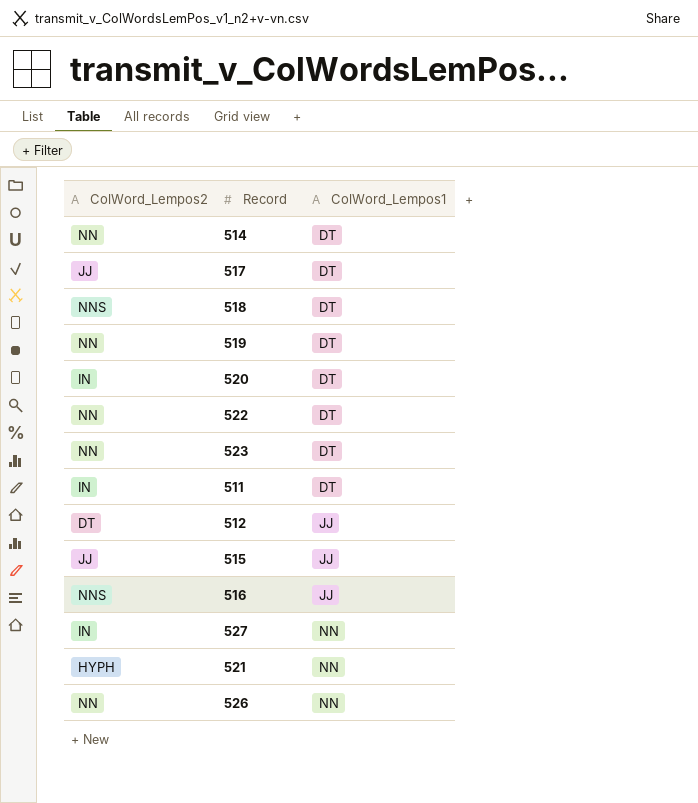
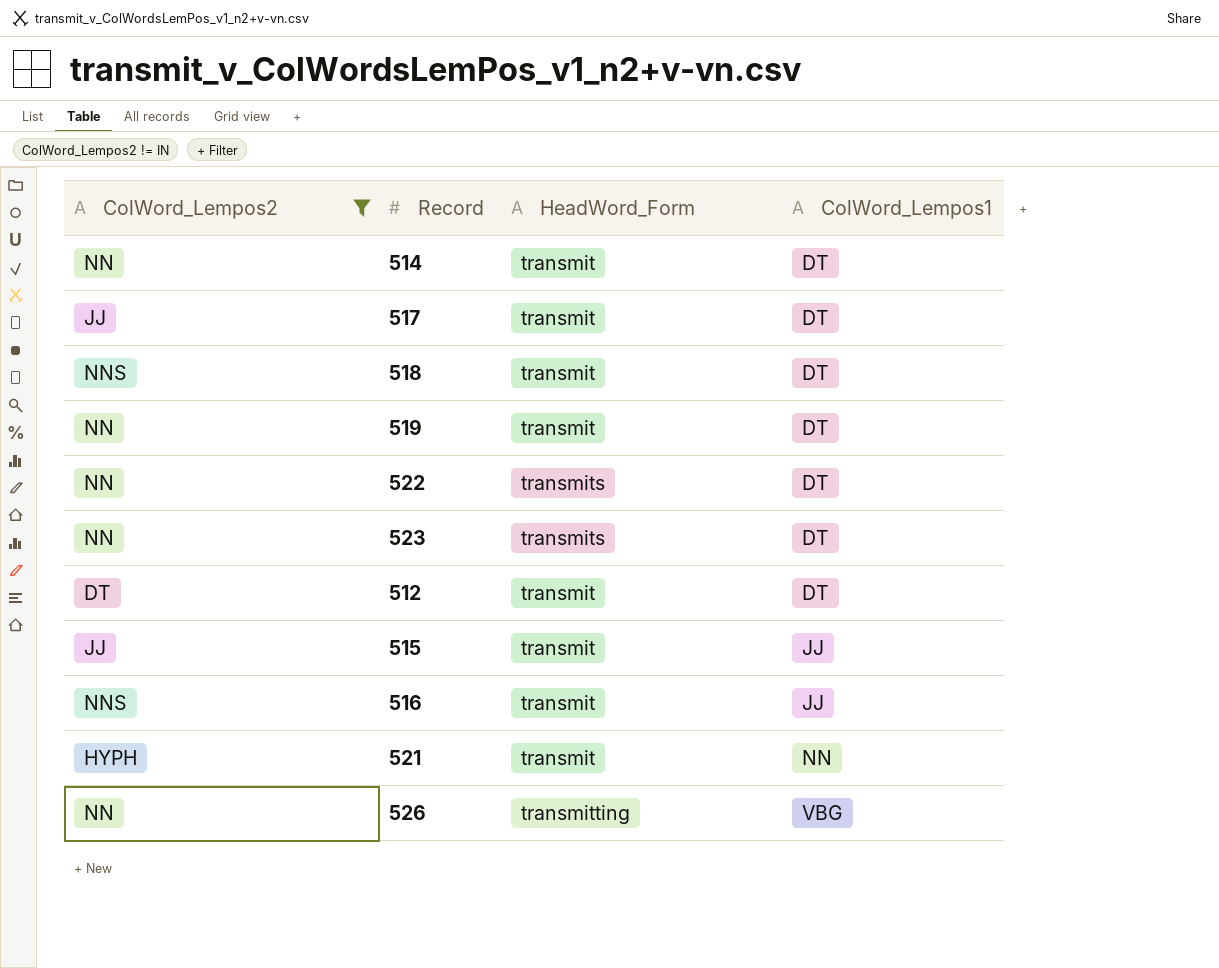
filter: none -> ColWord_Lempos2 != IN
column HeadWord_Form | position: none -> 3
512 | ColWord_Lempos1: JJ -> DT
526 | ColWord_Lempos1: NN -> VBG

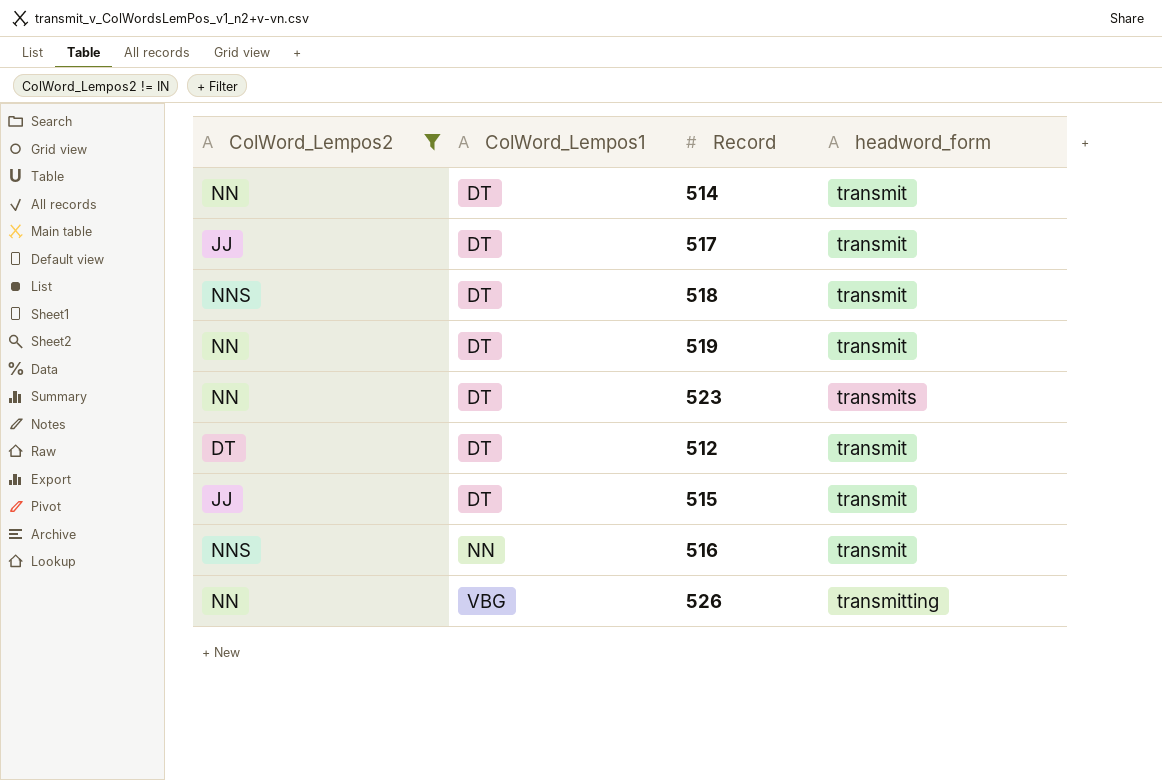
column ColWord_Lempos1 | position: 4 -> 2
column name: HeadWord_Form -> headword_form
row 522: NN | transmits | DT -> none
row 521: HYPH | transmit | NN -> none
515 | ColWord_Lempos1: JJ -> DT
516 | ColWord_Lempos1: JJ -> NN

